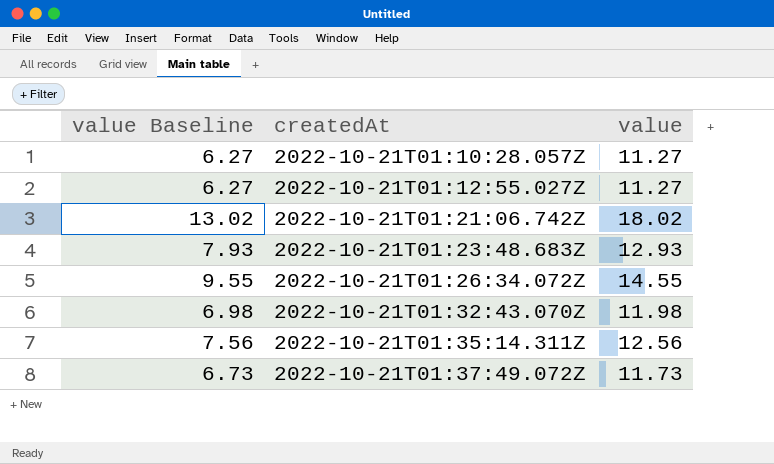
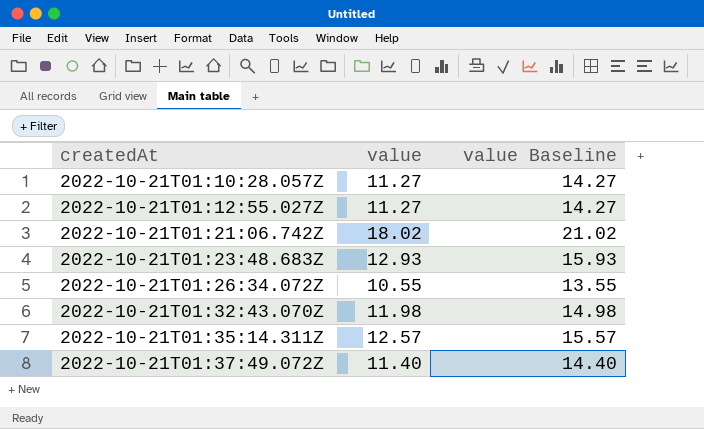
column value Baseline | formula: [value] - 5 -> [value] + 3
column value Baseline | position: 1 -> 3
2022-10-21T01:26:34.072Z | value: 14.55 -> 10.55
2022-10-21T01:35:14.311Z | value: 12.56 -> 12.57
2022-10-21T01:37:49.072Z | value: 11.73 -> 11.40

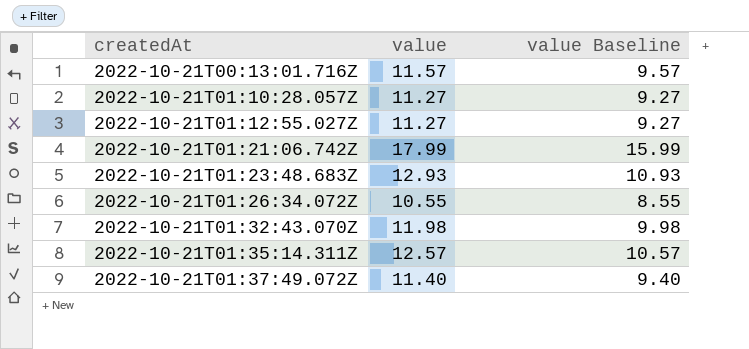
column value Baseline | formula: [value] + 3 -> [value] - 2
row 2022-10-21T00:13:01.716Z: none -> 11.57 | 9.57
2022-10-21T01:21:06.742Z | value: 18.02 -> 17.99

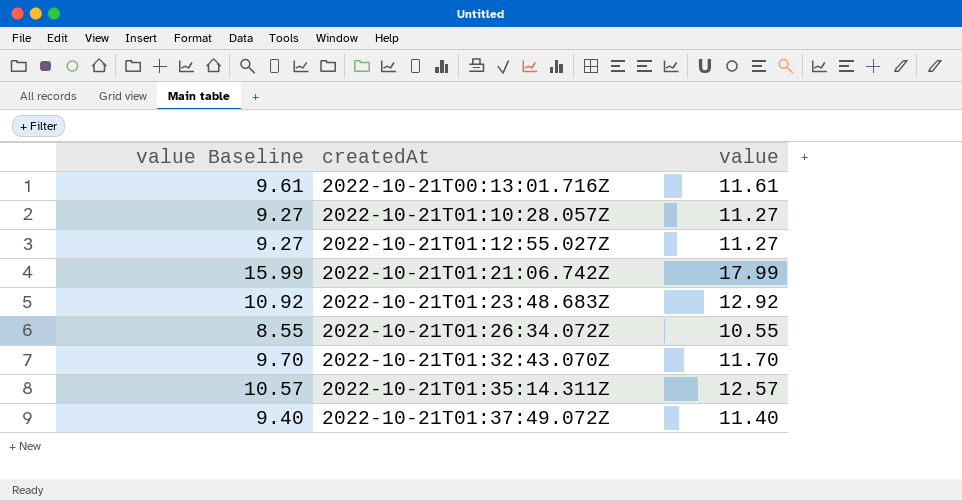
column value Baseline | position: 3 -> 1
2022-10-21T00:13:01.716Z | value Baseline: 9.57 -> 9.61
2022-10-21T00:13:01.716Z | value: 11.57 -> 11.61
2022-10-21T01:23:48.683Z | value Baseline: 10.93 -> 10.92
2022-10-21T01:23:48.683Z | value: 12.93 -> 12.92
2022-10-21T01:32:43.070Z | value Baseline: 9.98 -> 9.70
2022-10-21T01:32:43.070Z | value: 11.98 -> 11.70

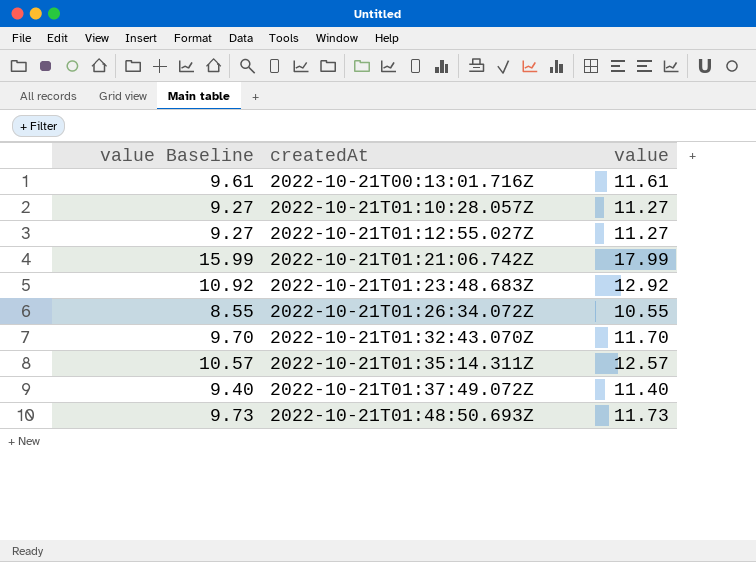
row 2022-10-21T01:48:50.693Z: none -> 9.73 | 11.73

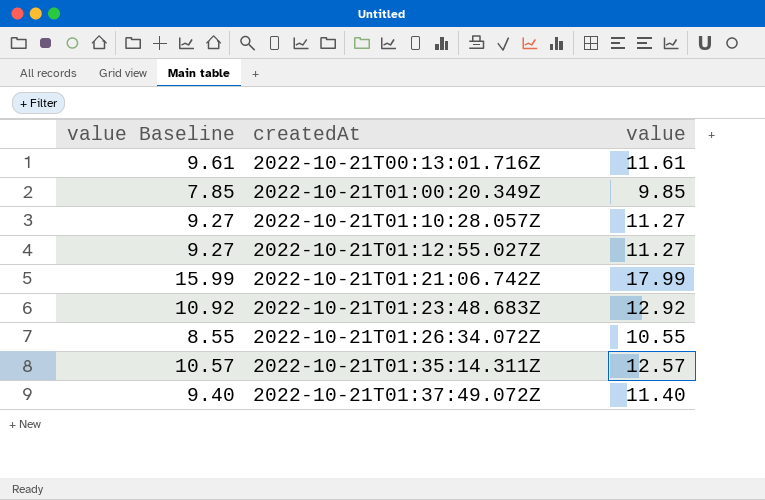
row 2022-10-21T01:32:43.070Z: 9.70 | 11.70 -> none
row 2022-10-21T01:48:50.693Z: 9.73 | 11.73 -> none
row 2022-10-21T01:00:20.349Z: none -> 7.85 | 9.85

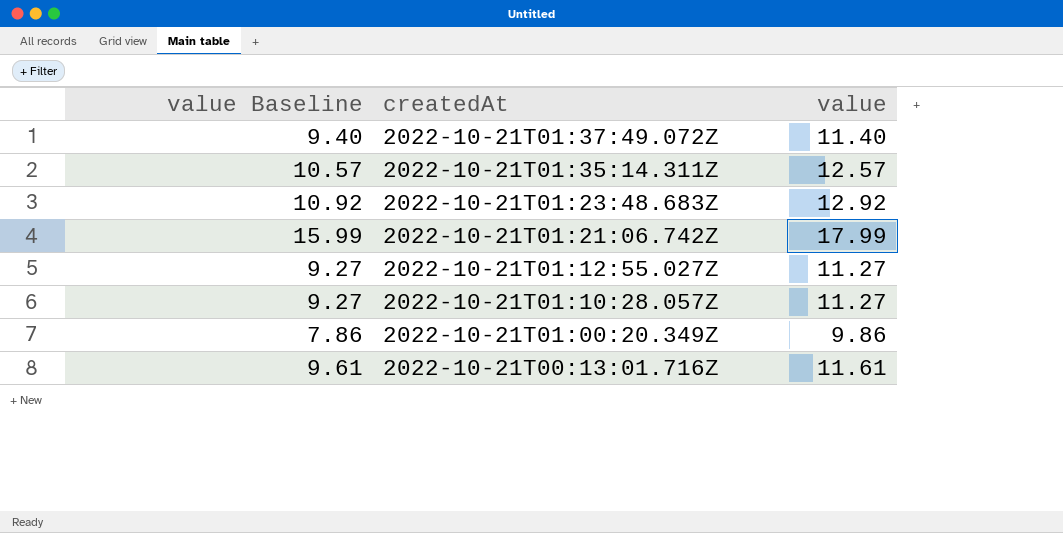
row order: createdAt ascending -> createdAt descending
row 2022-10-21T01:26:34.072Z: 8.55 | 10.55 -> none
2022-10-21T01:00:20.349Z | value Baseline: 7.85 -> 7.86
2022-10-21T01:00:20.349Z | value: 9.85 -> 9.86

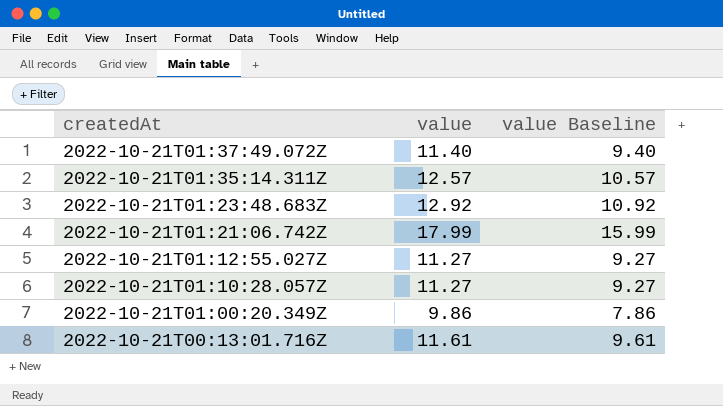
column value Baseline | position: 1 -> 3

